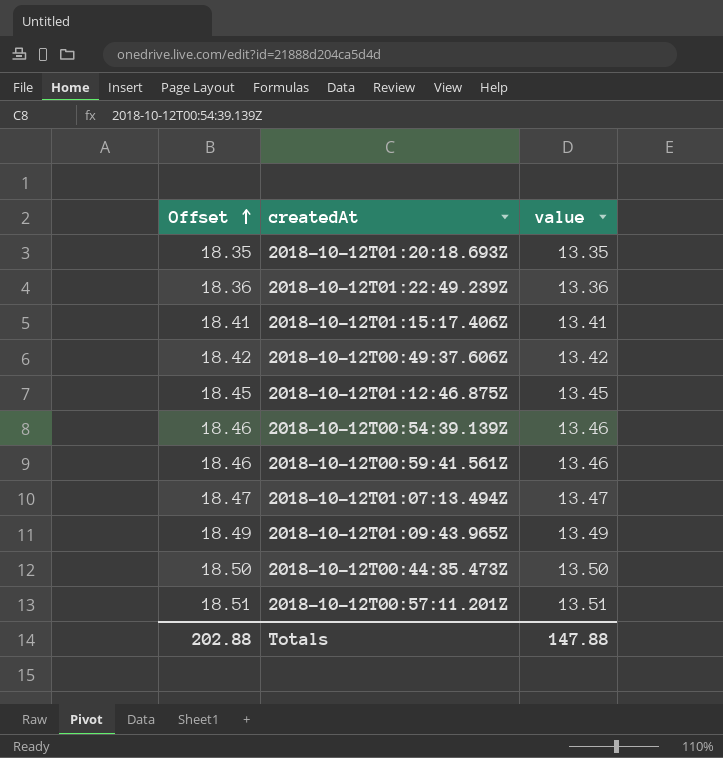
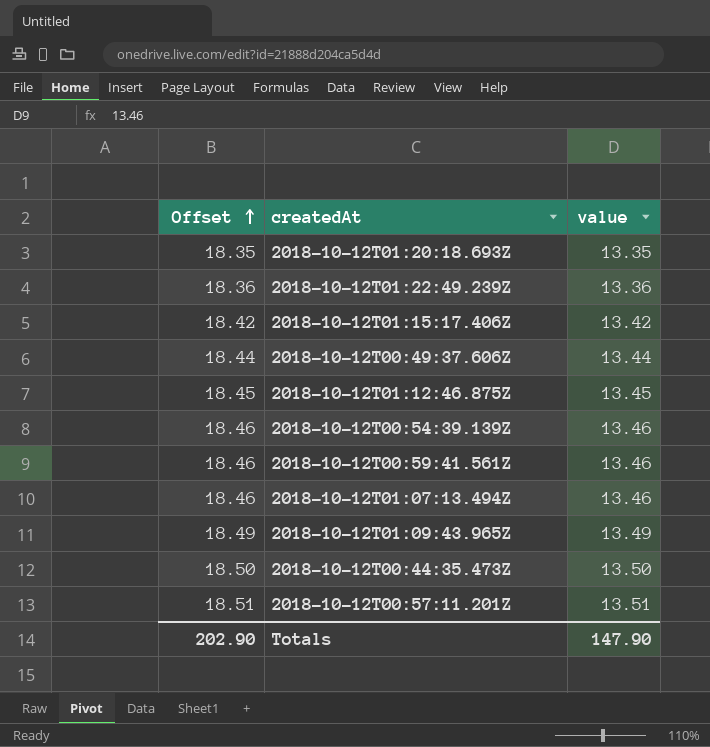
2018-10-12T01:15:17.406Z | Offset: 18.41 -> 18.42
2018-10-12T01:15:17.406Z | value: 13.41 -> 13.42
2018-10-12T00:49:37.606Z | Offset: 18.42 -> 18.44
2018-10-12T00:49:37.606Z | value: 13.42 -> 13.44
2018-10-12T01:07:13.494Z | Offset: 18.47 -> 18.46
2018-10-12T01:07:13.494Z | value: 13.47 -> 13.46
Totals | Offset: 202.88 -> 202.90
Totals | value: 147.88 -> 147.90

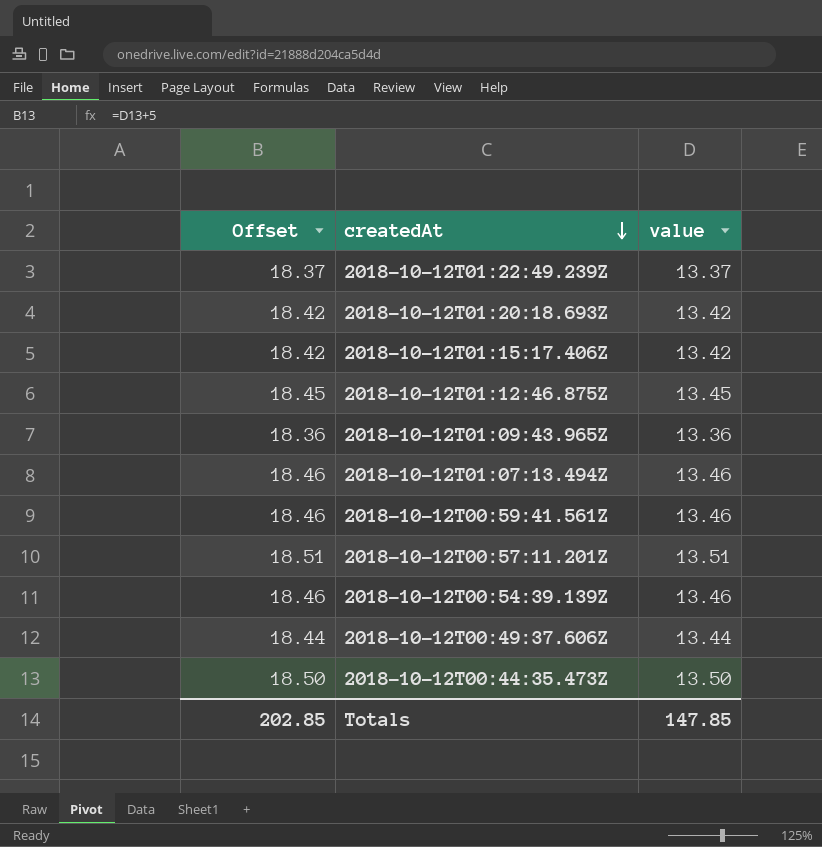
row order: Offset ascending -> createdAt descending
2018-10-12T01:22:49.239Z | Offset: 18.36 -> 18.37
2018-10-12T01:22:49.239Z | value: 13.36 -> 13.37
2018-10-12T01:20:18.693Z | Offset: 18.35 -> 18.42
2018-10-12T01:20:18.693Z | value: 13.35 -> 13.42
2018-10-12T01:09:43.965Z | Offset: 18.49 -> 18.36
2018-10-12T01:09:43.965Z | value: 13.49 -> 13.36
Totals | Offset: 202.90 -> 202.85
Totals | value: 147.90 -> 147.85

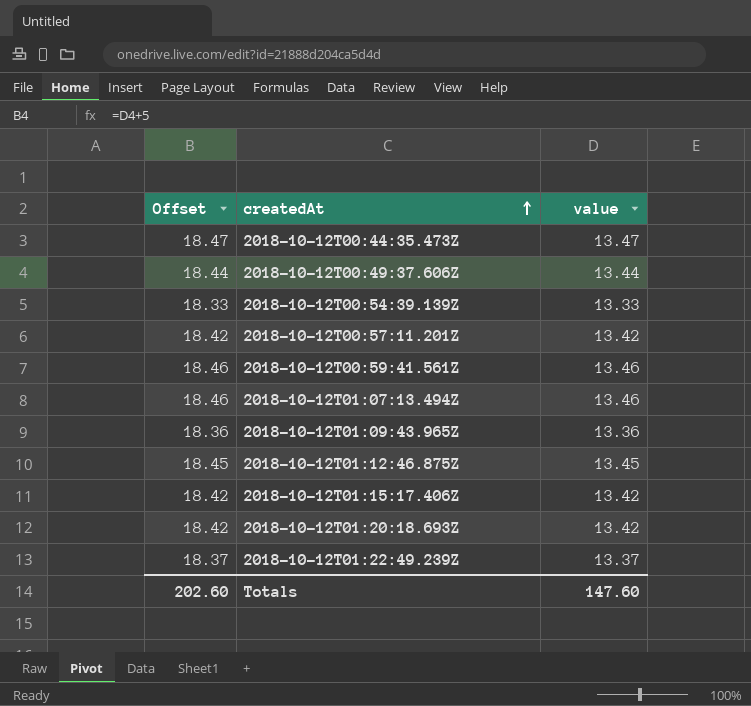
row order: createdAt descending -> createdAt ascending
2018-10-12T00:44:35.473Z | Offset: 18.50 -> 18.47
2018-10-12T00:44:35.473Z | value: 13.50 -> 13.47
2018-10-12T00:54:39.139Z | Offset: 18.46 -> 18.33
2018-10-12T00:54:39.139Z | value: 13.46 -> 13.33
2018-10-12T00:57:11.201Z | Offset: 18.51 -> 18.42
2018-10-12T00:57:11.201Z | value: 13.51 -> 13.42
Totals | Offset: 202.85 -> 202.60
Totals | value: 147.85 -> 147.60

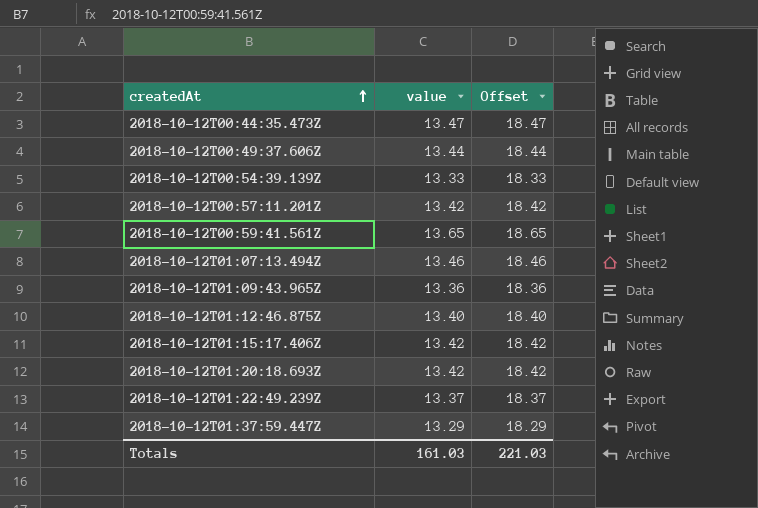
column Offset | position: 1 -> 3
2018-10-12T00:59:41.561Z | value: 13.46 -> 13.65
2018-10-12T00:59:41.561Z | Offset: 18.46 -> 18.65
2018-10-12T01:12:46.875Z | value: 13.45 -> 13.40
2018-10-12T01:12:46.875Z | Offset: 18.45 -> 18.40
row 2018-10-12T01:37:59.447Z: none -> 13.29 | 18.29
Totals | value: 147.60 -> 161.03
Totals | Offset: 202.60 -> 221.03

